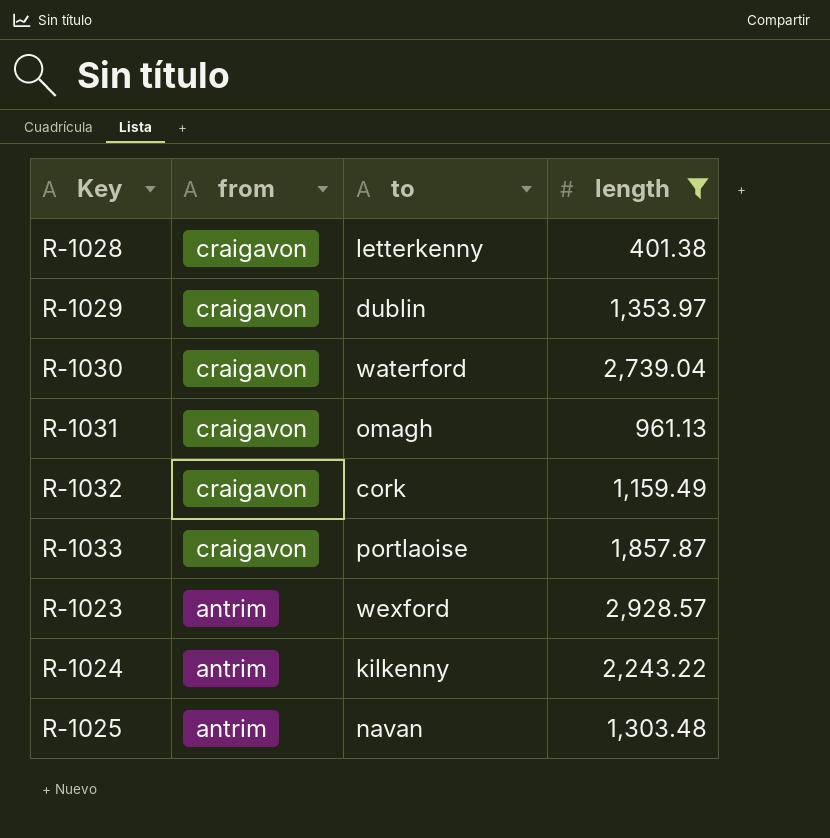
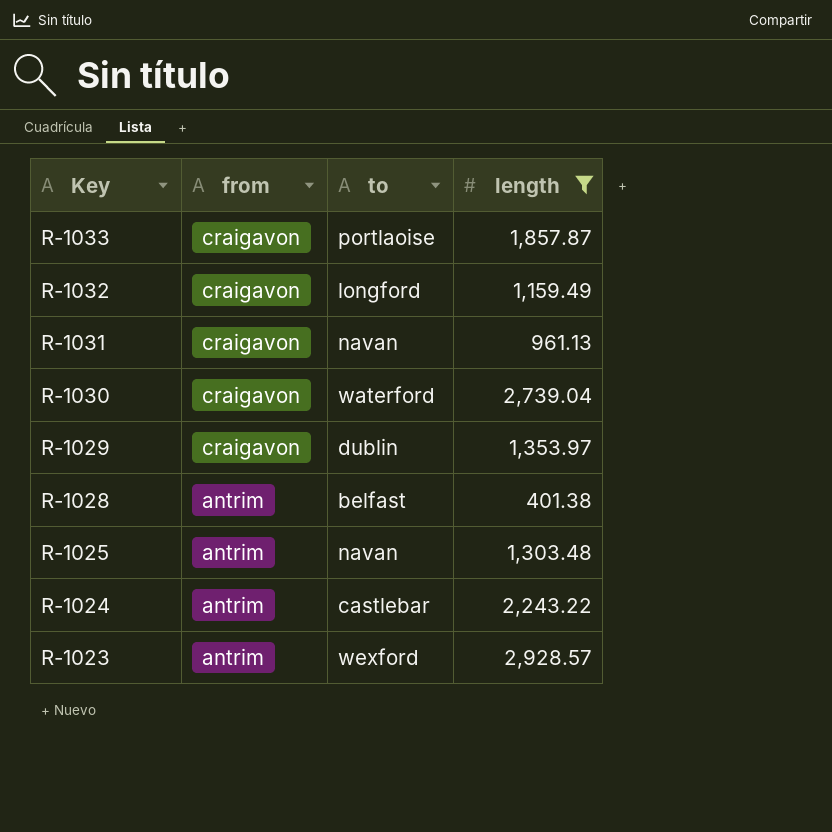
row order: from descending -> Key descending
R-1032 | to: cork -> longford
R-1031 | to: omagh -> navan
R-1028 | from: craigavon -> antrim
R-1028 | to: letterkenny -> belfast
R-1024 | to: kilkenny -> castlebar

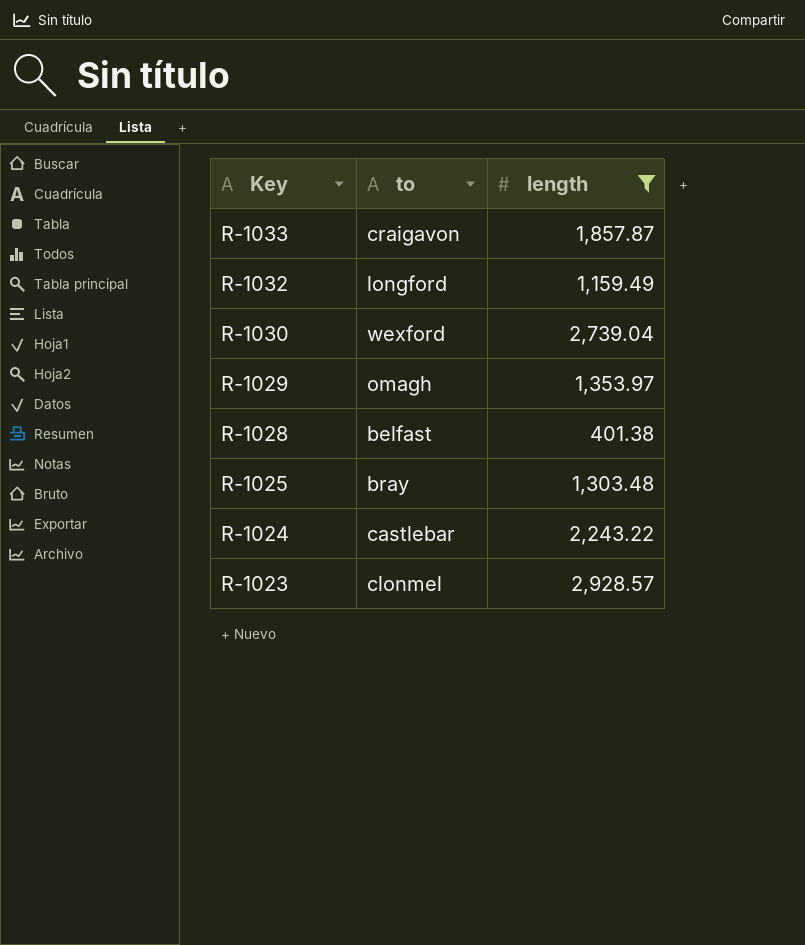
column from | position: 2 -> none
row R-1031: craigavon | navan | 961.13 -> none
R-1033 | to: portlaoise -> craigavon
R-1030 | to: waterford -> wexford
R-1029 | to: dublin -> omagh
R-1025 | to: navan -> bray
R-1023 | to: wexford -> clonmel

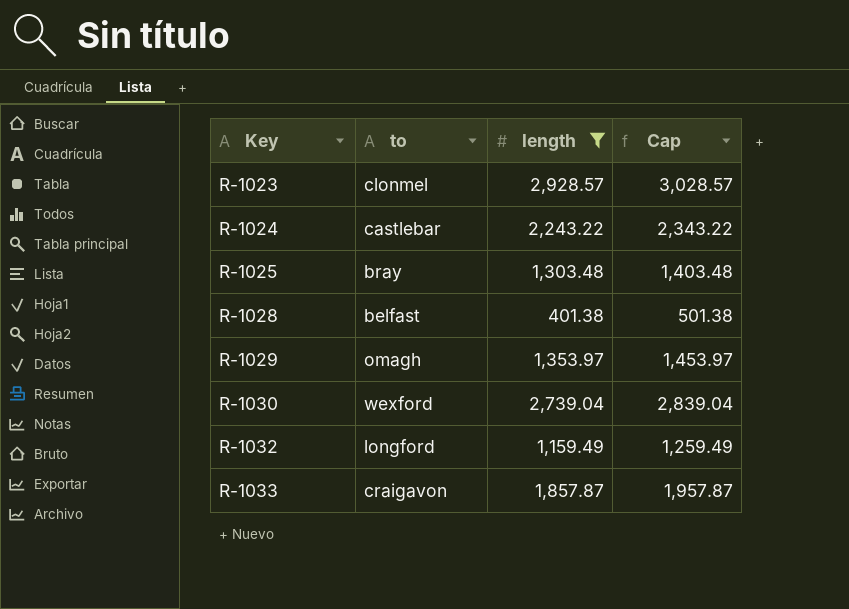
row order: Key descending -> Key ascending
column Cap | formula: none -> [length] + 100

